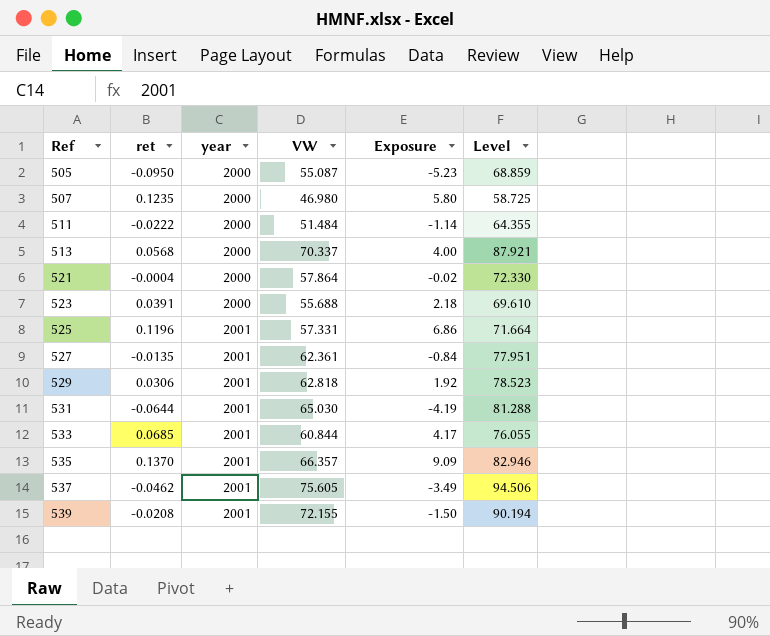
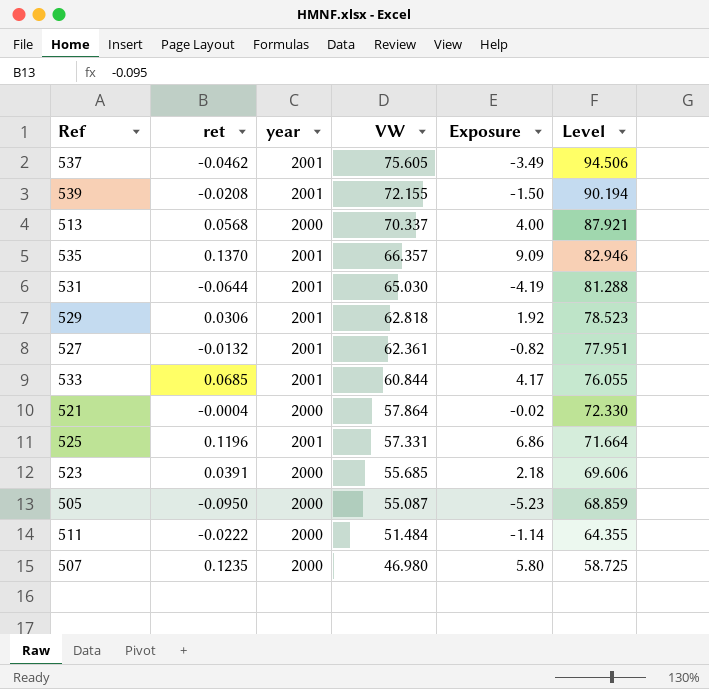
row order: Ref ascending -> VW descending
527 | ret: -0.0135 -> -0.0132
527 | Exposure: -0.84 -> -0.82
523 | VW: 55.688 -> 55.685
523 | Level: 69.610 -> 69.606

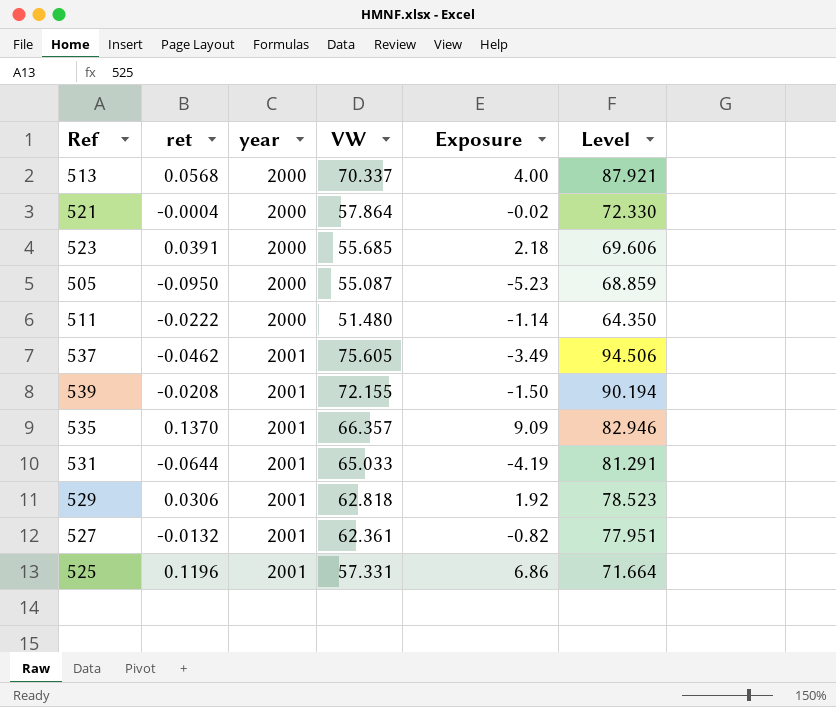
row order: VW descending -> year ascending
row 533: 0.0685 | 2001 | 60.844 | 4.17 | 76.055 -> none
row 507: 0.1235 | 2000 | 46.980 | 5.80 | 58.725 -> none
511 | VW: 51.484 -> 51.480
511 | Level: 64.355 -> 64.350
531 | VW: 65.030 -> 65.033
531 | Level: 81.288 -> 81.291

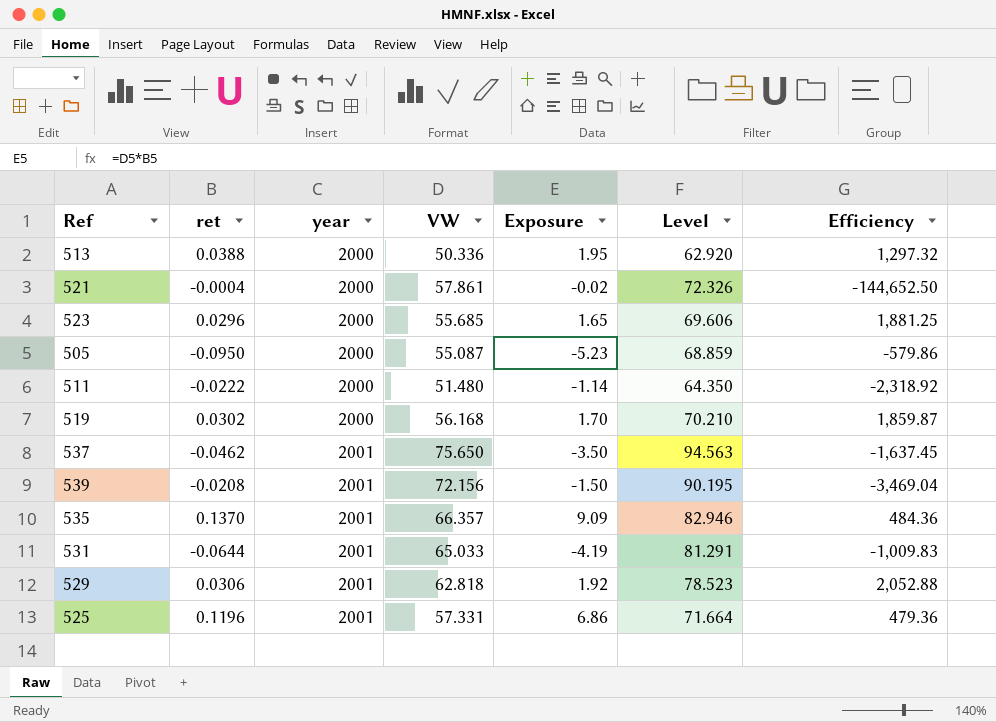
column Efficiency | formula: none -> [VW] / [ret]
row 527: -0.0132 | 2001 | 62.361 | -0.82 | 77.951 -> none
513 | ret: 0.0568 -> 0.0388
513 | VW: 70.337 -> 50.336
513 | Exposure: 4.00 -> 1.95
513 | Level: 87.921 -> 62.920
521 | VW: 57.864 -> 57.861
521 | Level: 72.330 -> 72.326
523 | ret: 0.0391 -> 0.0296
523 | Exposure: 2.18 -> 1.65
row 519: none -> 0.0302 | 2000 | 56.168 | 1.70 | 70.210 | 1,859.87
537 | VW: 75.605 -> 75.650
537 | Exposure: -3.49 -> -3.50
537 | Level: 94.506 -> 94.563
539 | VW: 72.155 -> 72.156
539 | Level: 90.194 -> 90.195

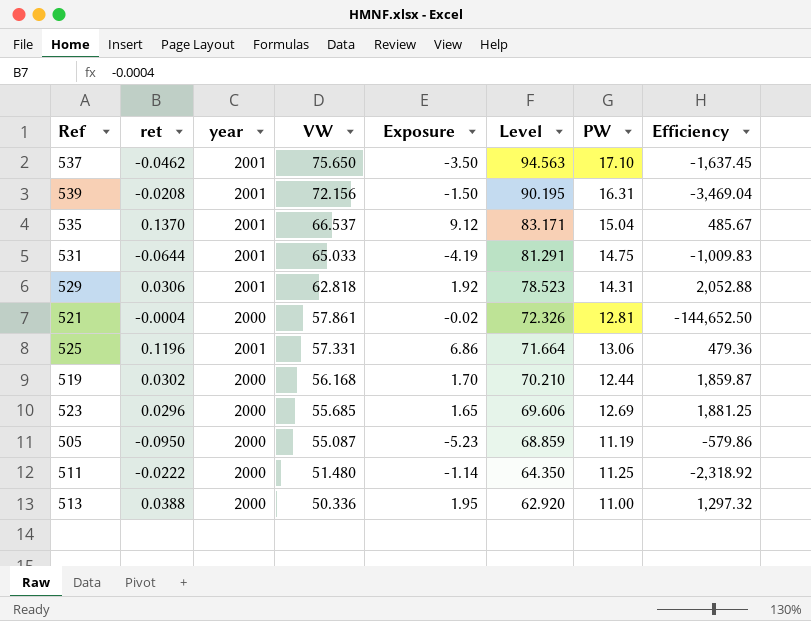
row order: year ascending -> VW descending
column PW | position: none -> 7
535 | VW: 66.357 -> 66.537
535 | Exposure: 9.09 -> 9.12
535 | Level: 82.946 -> 83.171
535 | Efficiency: 484.36 -> 485.67

